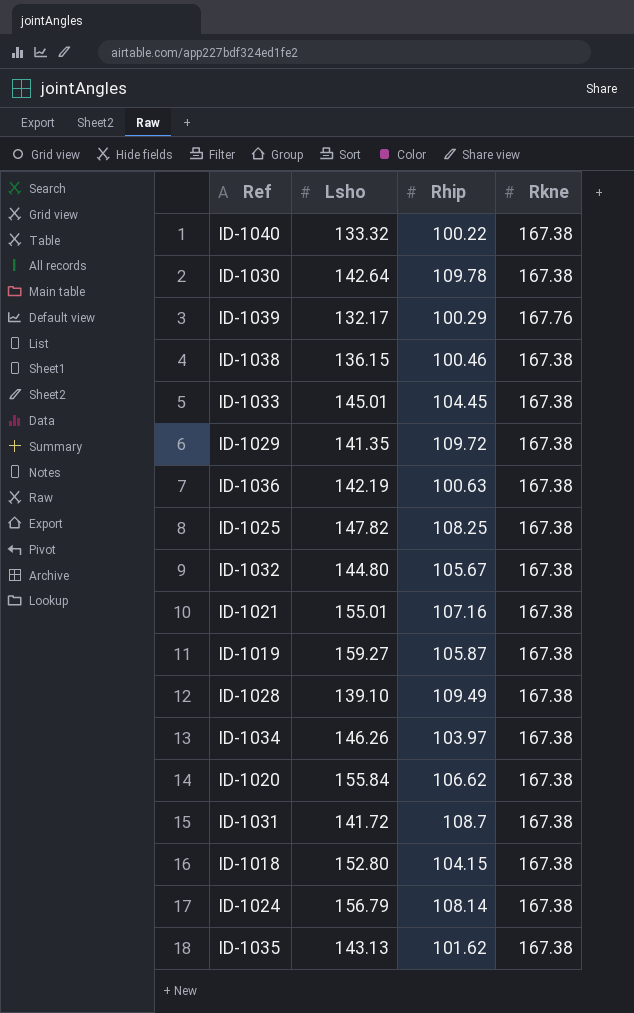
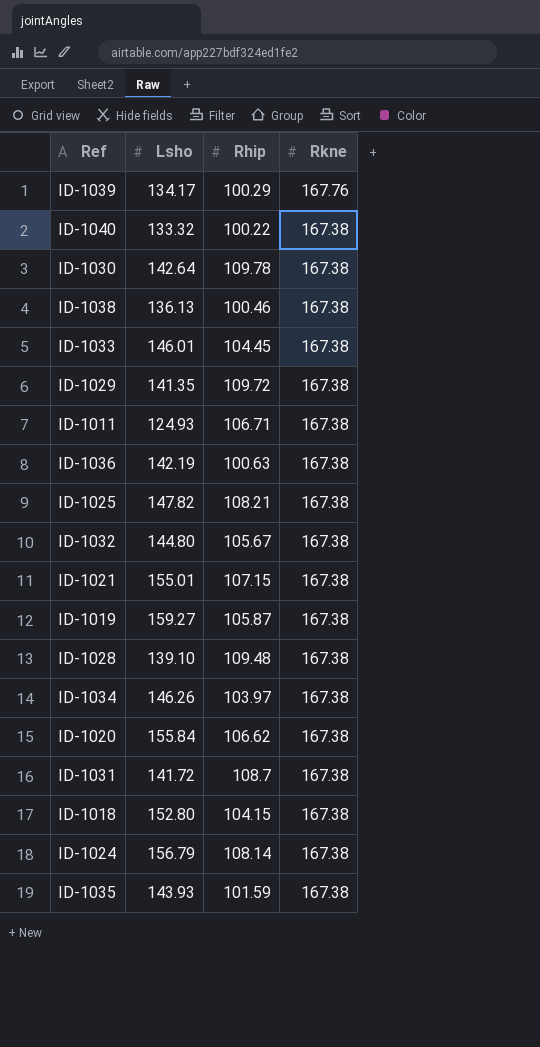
row order: none -> Rkne descending
ID-1039 | Lsho: 132.17 -> 134.17
ID-1038 | Lsho: 136.15 -> 136.13
ID-1033 | Lsho: 145.01 -> 146.01
row ID-1011: none -> 124.93 | 106.71 | 167.38
ID-1025 | Rhip: 108.25 -> 108.21
ID-1021 | Rhip: 107.16 -> 107.15
ID-1028 | Rhip: 109.49 -> 109.48
ID-1035 | Lsho: 143.13 -> 143.93
ID-1035 | Rhip: 101.62 -> 101.59

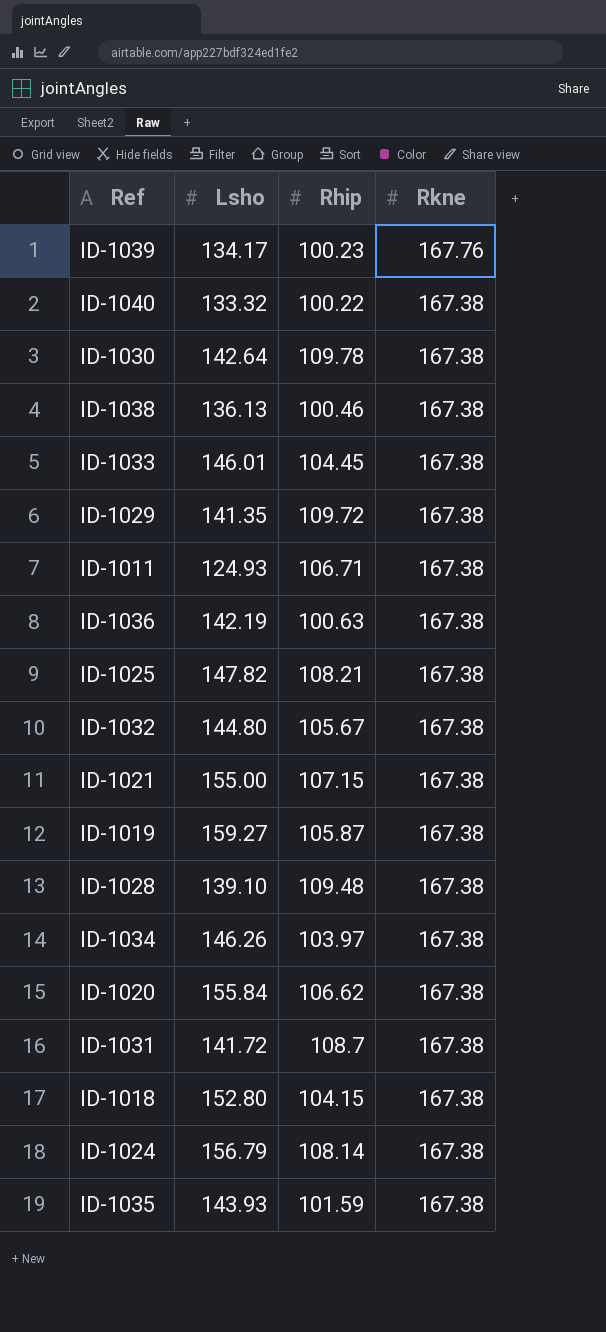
ID-1039 | Rhip: 100.29 -> 100.23
ID-1021 | Lsho: 155.01 -> 155.00

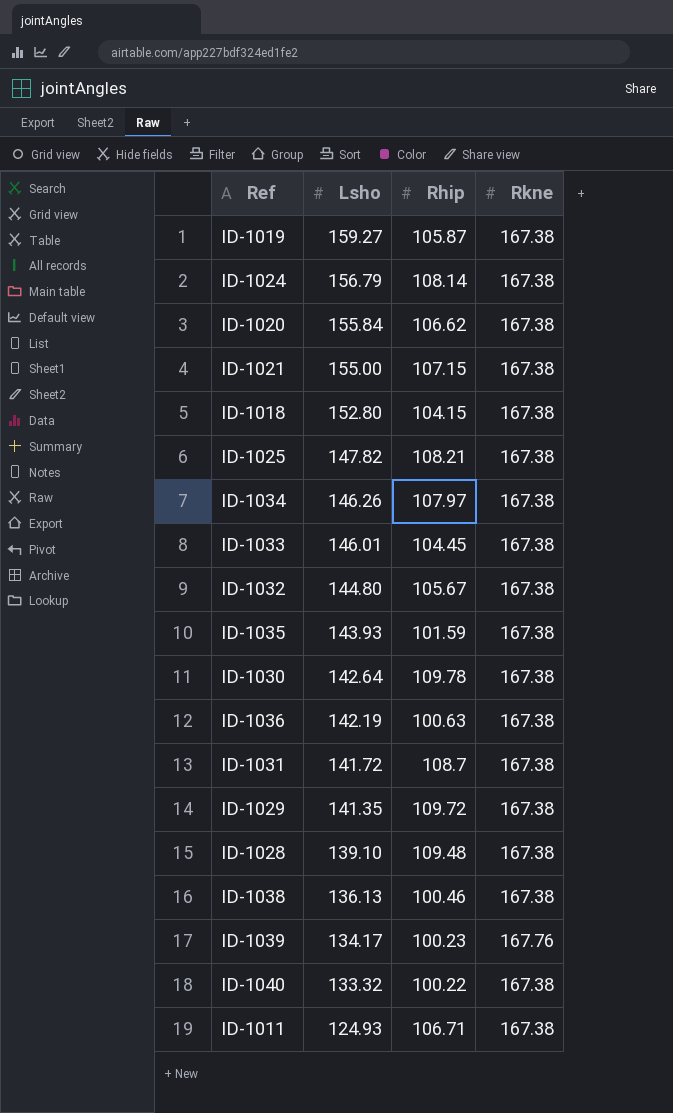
row order: Rkne descending -> Lsho descending
ID-1034 | Rhip: 103.97 -> 107.97

